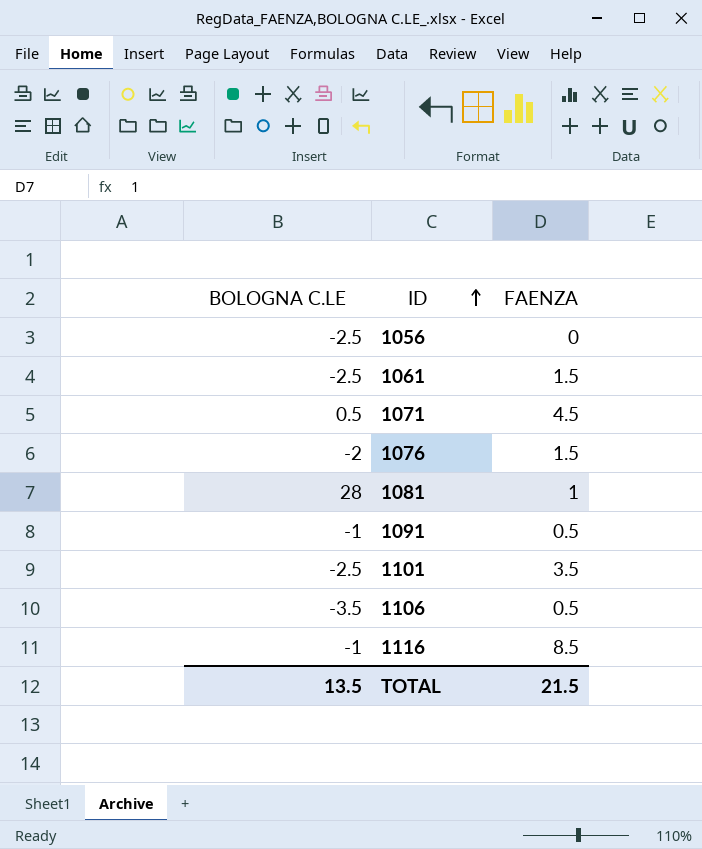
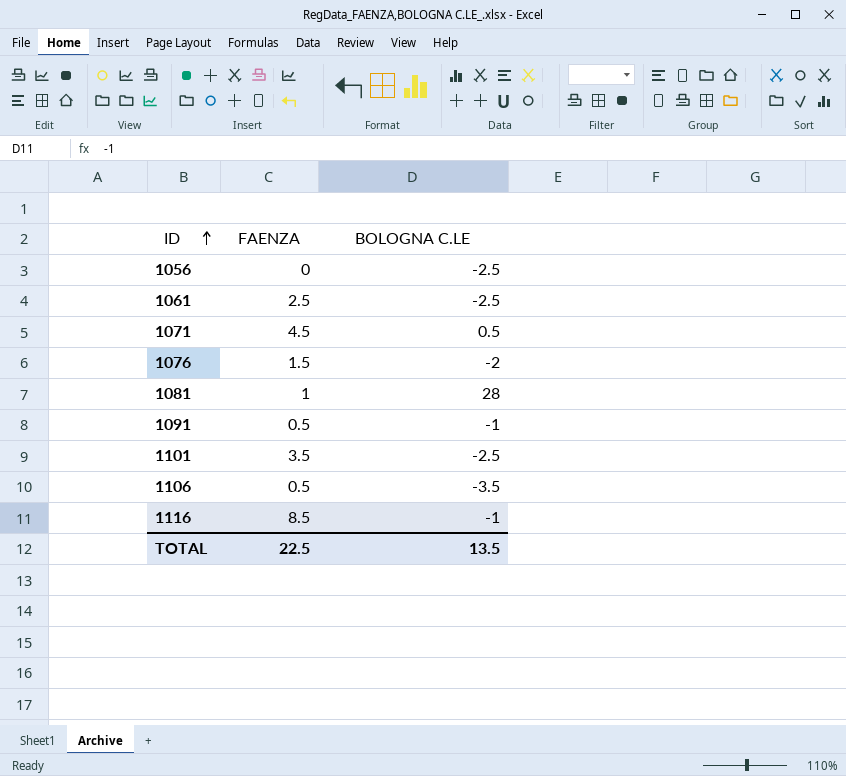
column BOLOGNA C.LE | position: 1 -> 3
1061 | FAENZA: 1.5 -> 2.5
TOTAL | FAENZA: 21.5 -> 22.5

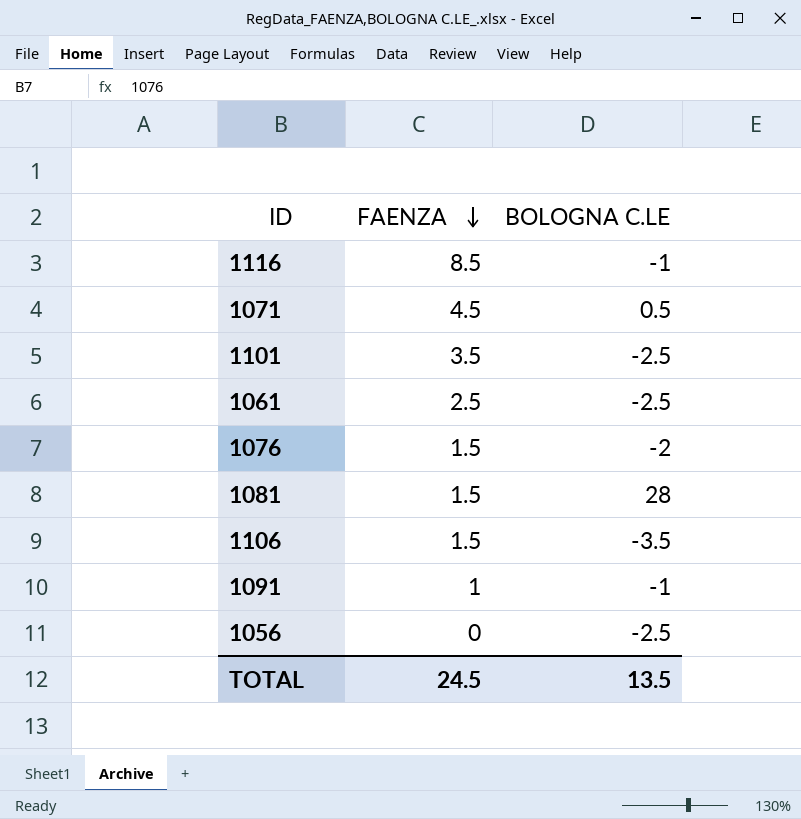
row order: ID ascending -> FAENZA descending
1081 | FAENZA: 1 -> 1.5
1106 | FAENZA: 0.5 -> 1.5
1091 | FAENZA: 0.5 -> 1
TOTAL | FAENZA: 22.5 -> 24.5

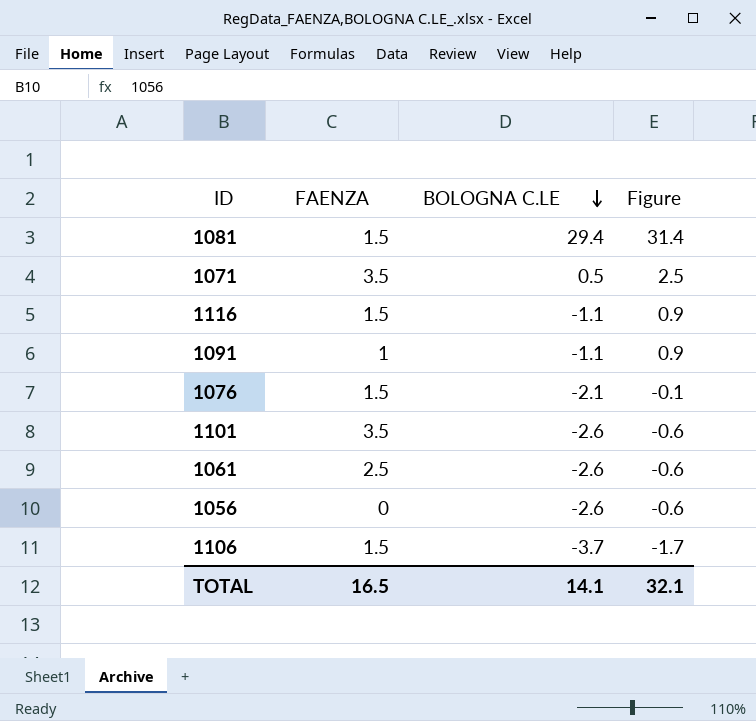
row order: FAENZA descending -> BOLOGNA C.LE descending
column Figure | formula: none -> [BOLOGNA C.LE] + 2
1081 | BOLOGNA C.LE: 28 -> 29.4
1071 | FAENZA: 4.5 -> 3.5
1116 | FAENZA: 8.5 -> 1.5
1116 | BOLOGNA C.LE: -1 -> -1.1
1091 | BOLOGNA C.LE: -1 -> -1.1
1076 | BOLOGNA C.LE: -2 -> -2.1
1101 | BOLOGNA C.LE: -2.5 -> -2.6
1061 | BOLOGNA C.LE: -2.5 -> -2.6
1056 | BOLOGNA C.LE: -2.5 -> -2.6
1106 | BOLOGNA C.LE: -3.5 -> -3.7
TOTAL | FAENZA: 24.5 -> 16.5
TOTAL | BOLOGNA C.LE: 13.5 -> 14.1

